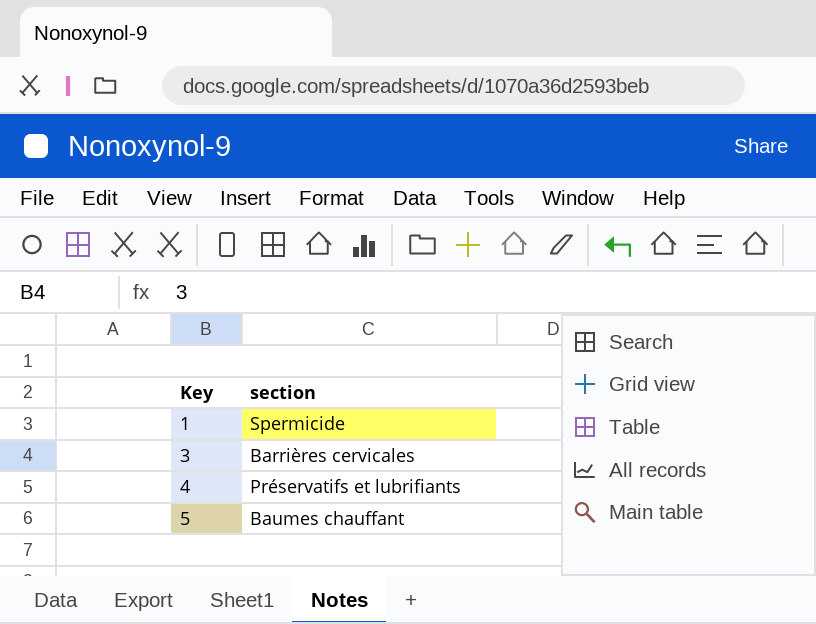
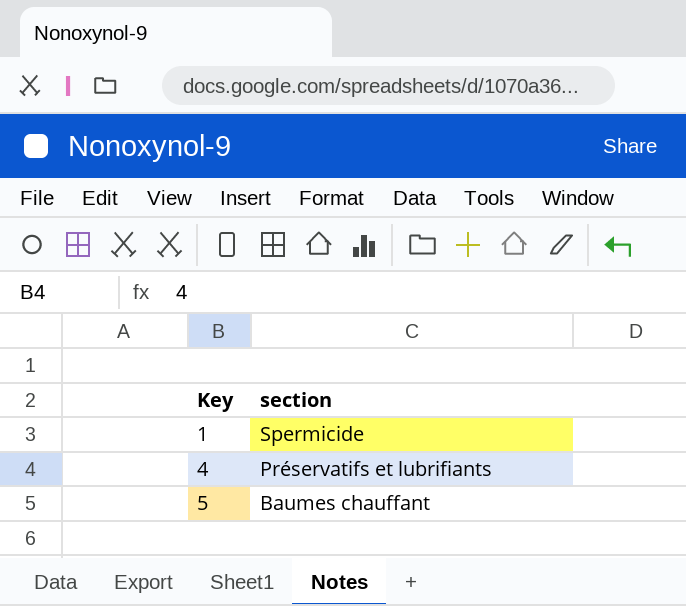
row 3: Barrières cervicales -> none

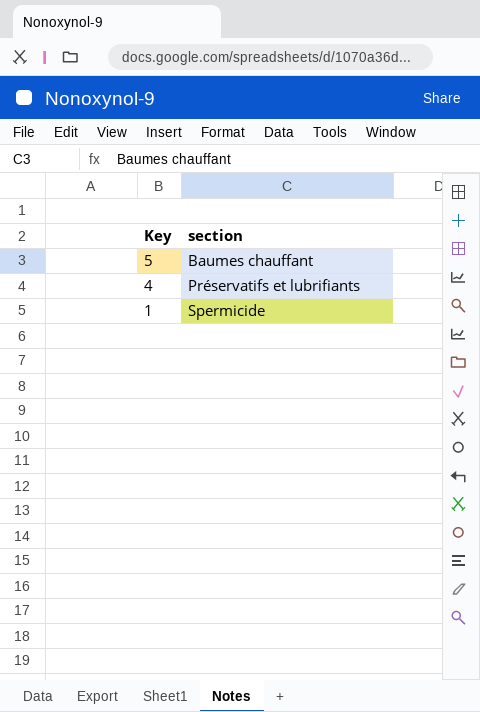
row order: Key ascending -> Key descending

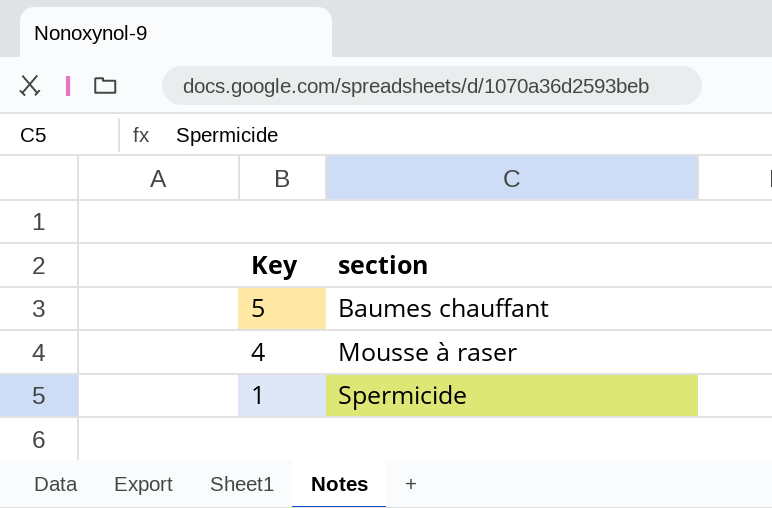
4 | section: Préservatifs et lubrifiants -> Mousse à raser

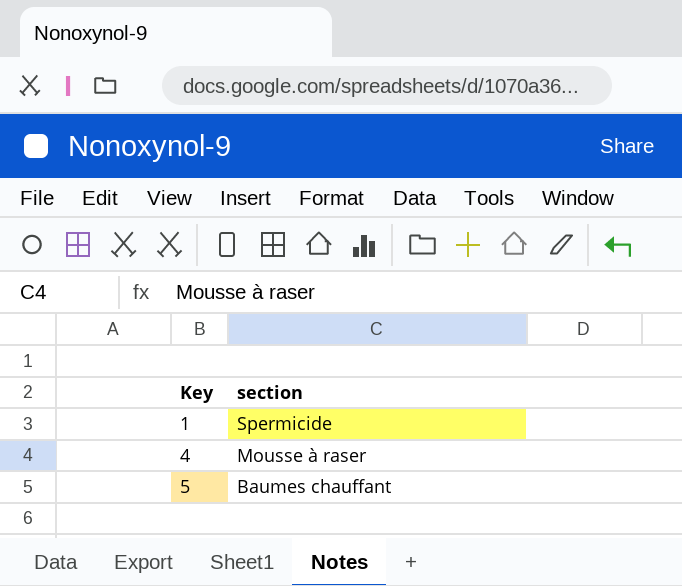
row order: Key descending -> Key ascending

